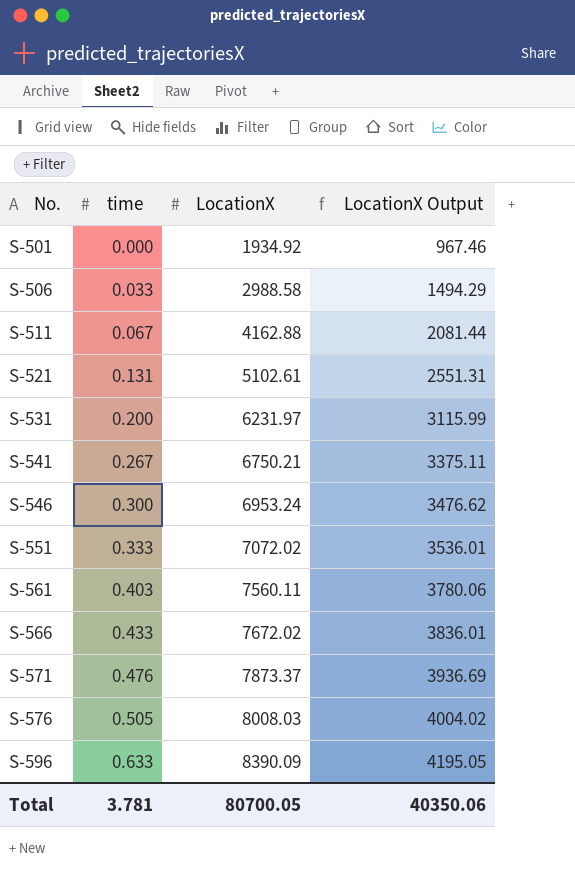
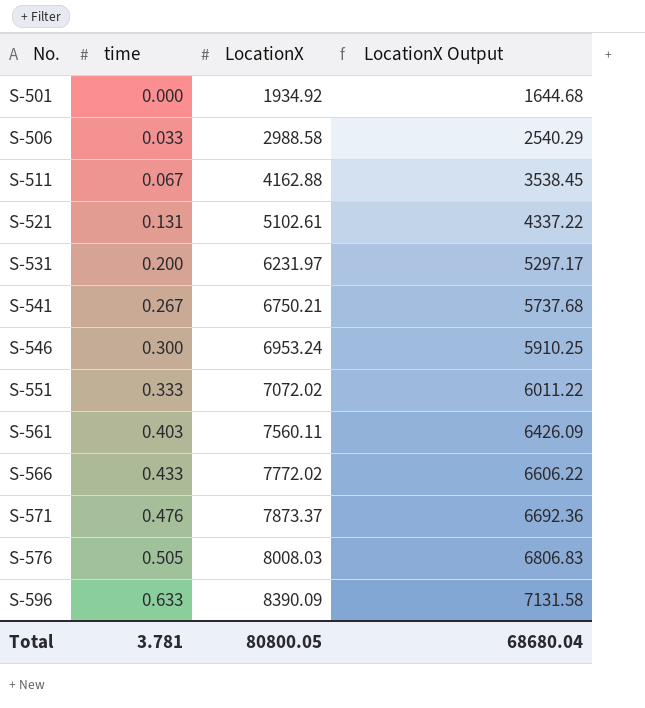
column LocationX Output | formula: [LocationX] * 0.5 -> [LocationX] * 0.85
S-566 | LocationX: 7672.02 -> 7772.02
Total | LocationX: 80700.05 -> 80800.05
Total | LocationX Output: 40350.06 -> 68680.04

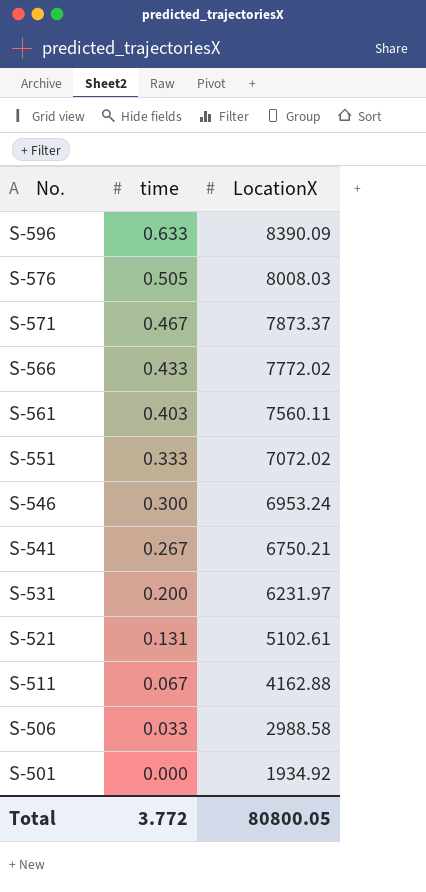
row order: No. ascending -> No. descending
column LocationX Output | formula: [LocationX] * 0.85 -> none
S-571 | time: 0.476 -> 0.467
Total | time: 3.781 -> 3.772

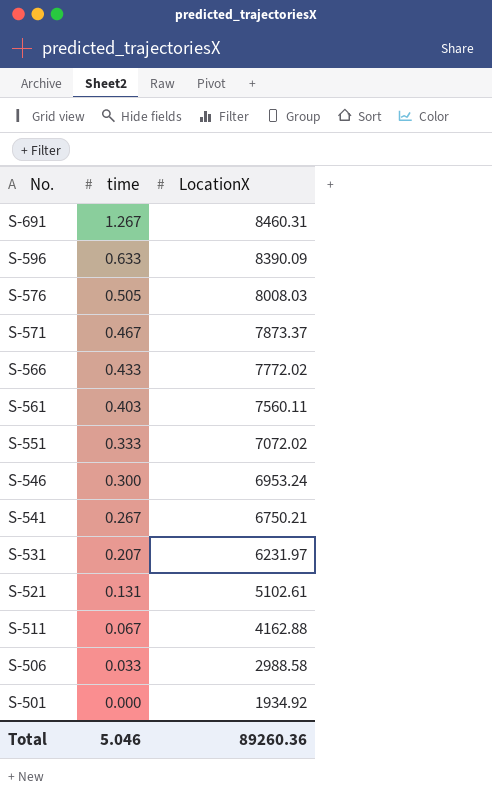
row S-691: none -> 1.267 | 8460.31
S-531 | time: 0.200 -> 0.207
Total | time: 3.772 -> 5.046
Total | LocationX: 80800.05 -> 89260.36

